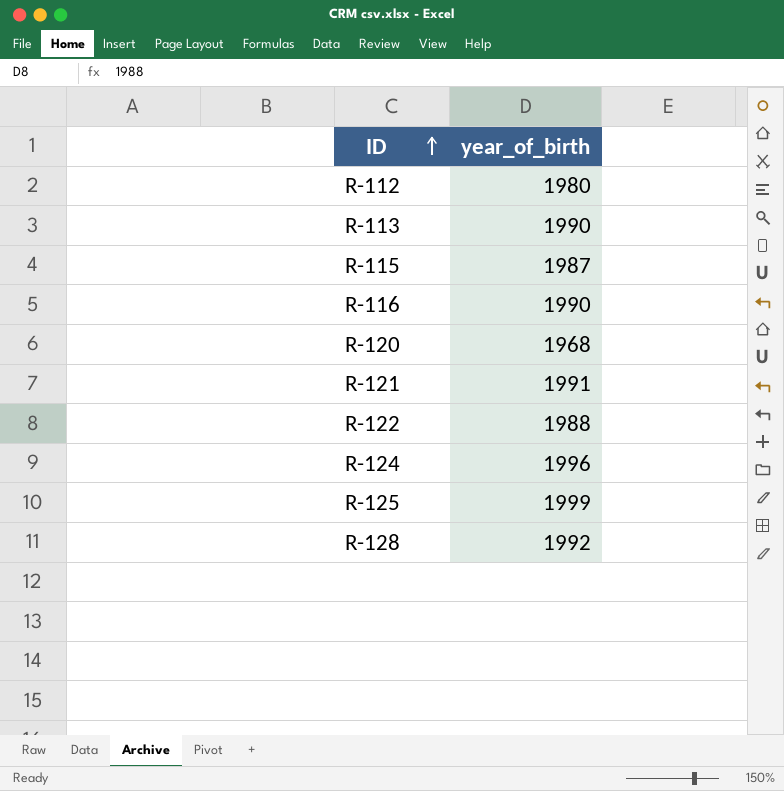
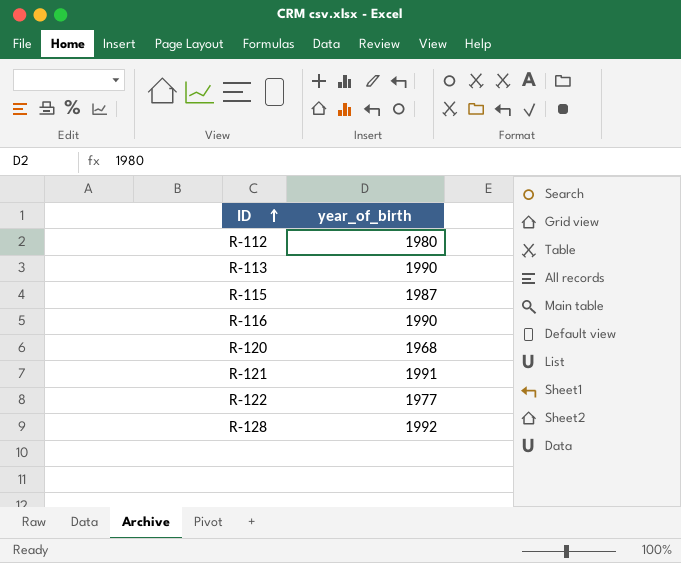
row R-124: 1996 -> none
row R-125: 1999 -> none
R-122 | year_of_birth: 1988 -> 1977

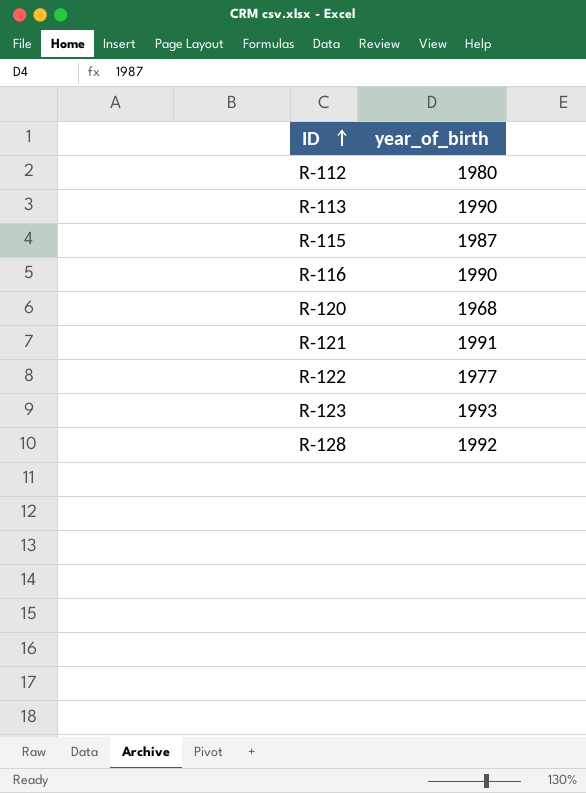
row R-123: none -> 1993

